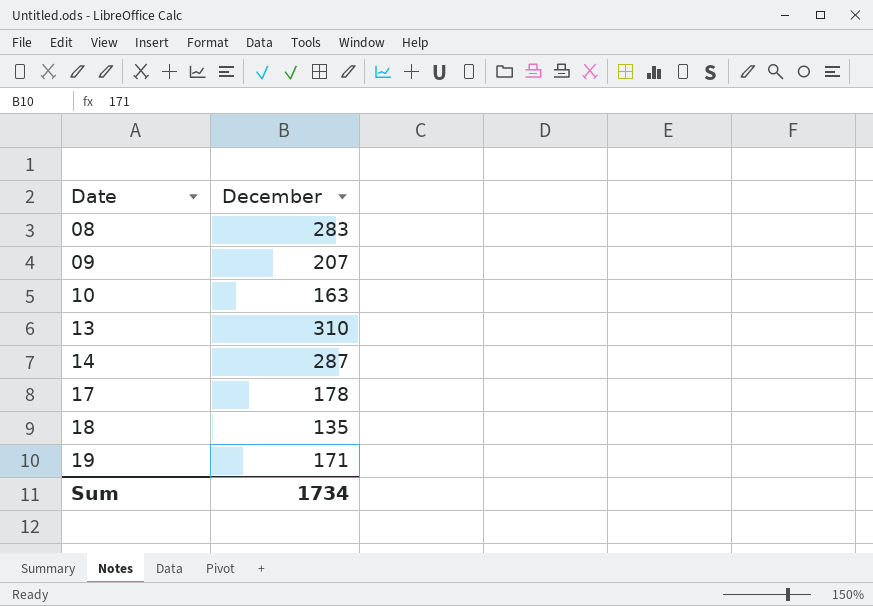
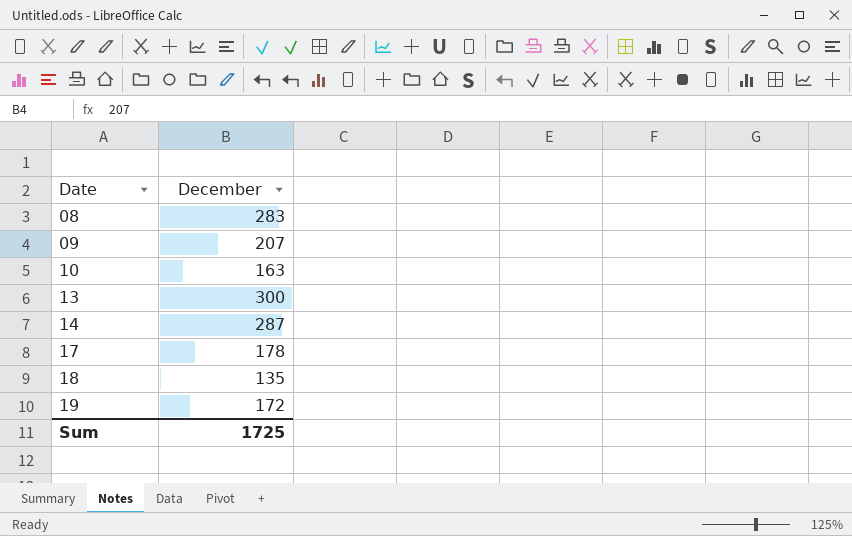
13 | December: 310 -> 300
19 | December: 171 -> 172
Sum | December: 1734 -> 1725

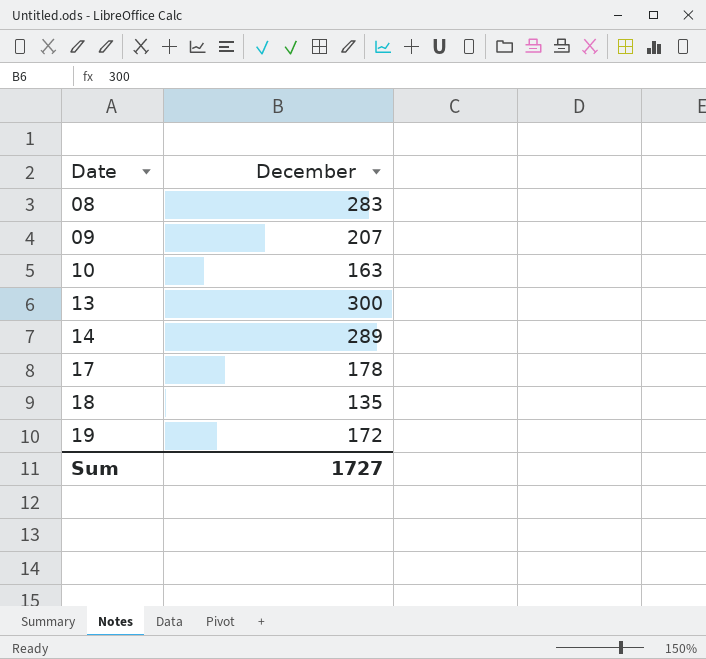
14 | December: 287 -> 289
Sum | December: 1725 -> 1727

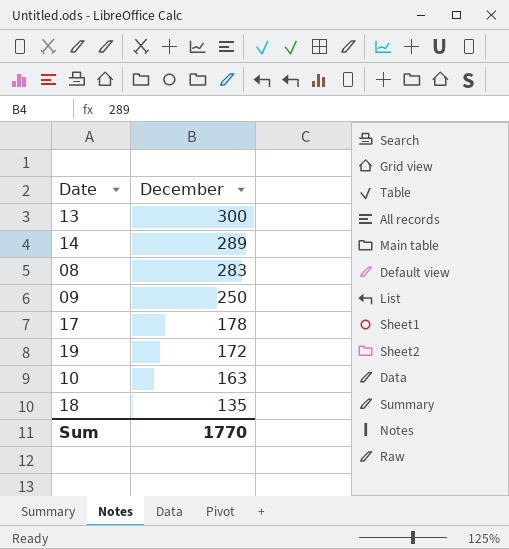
row order: Date ascending -> December descending
09 | December: 207 -> 250
Sum | December: 1727 -> 1770

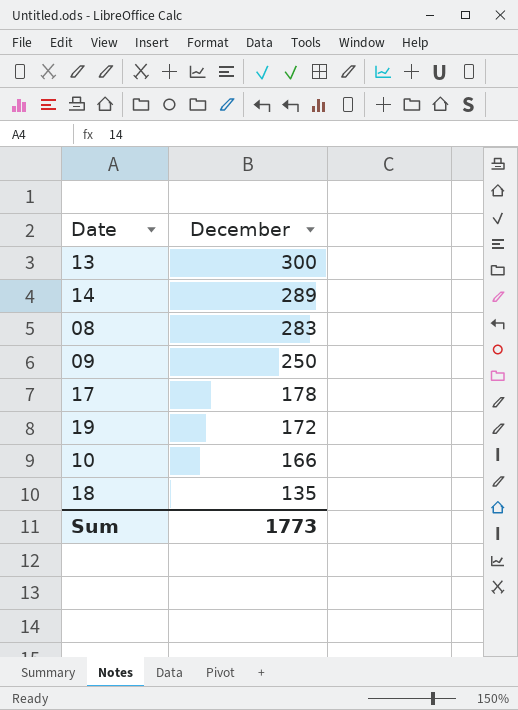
10 | December: 163 -> 166
Sum | December: 1770 -> 1773

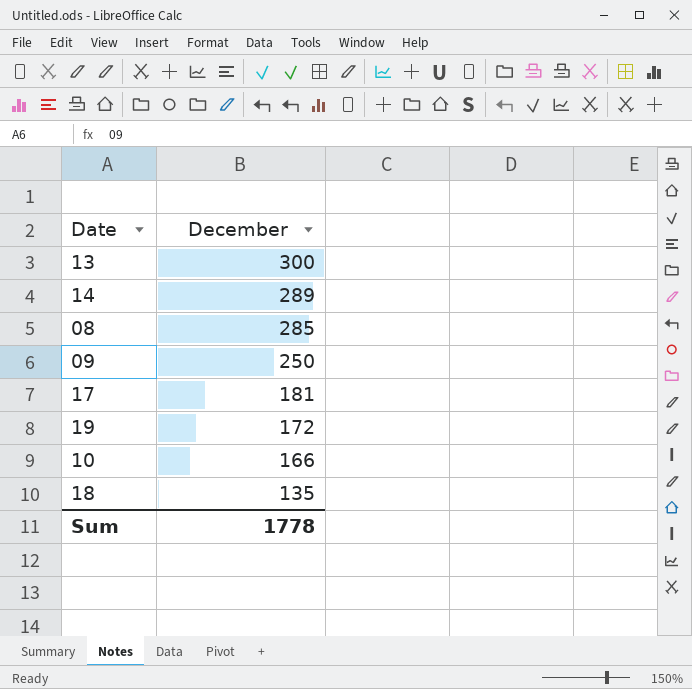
08 | December: 283 -> 285
17 | December: 178 -> 181
Sum | December: 1773 -> 1778

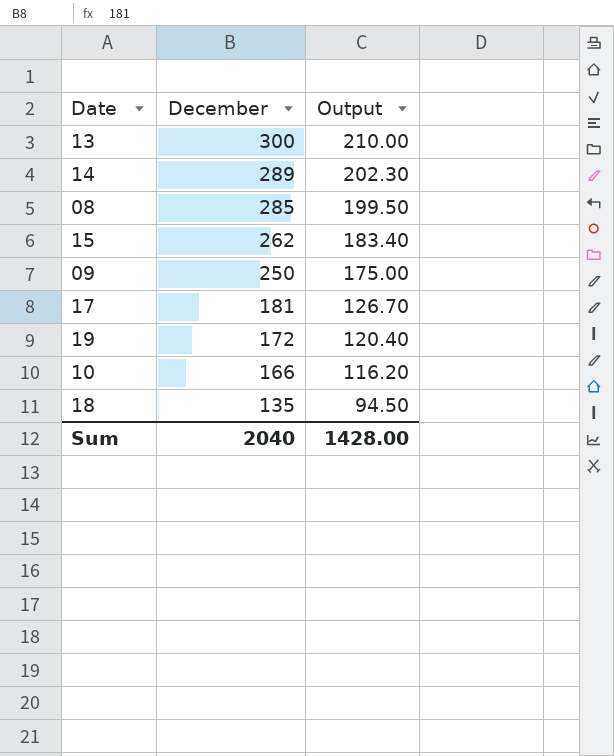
column Output | formula: none -> [December] * 0.7
row 15: none -> 262 | 183.40
Sum | December: 1778 -> 2040

